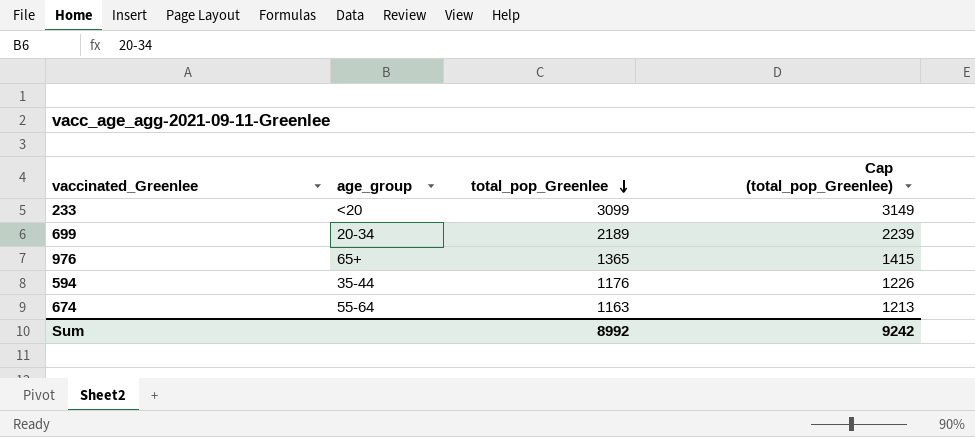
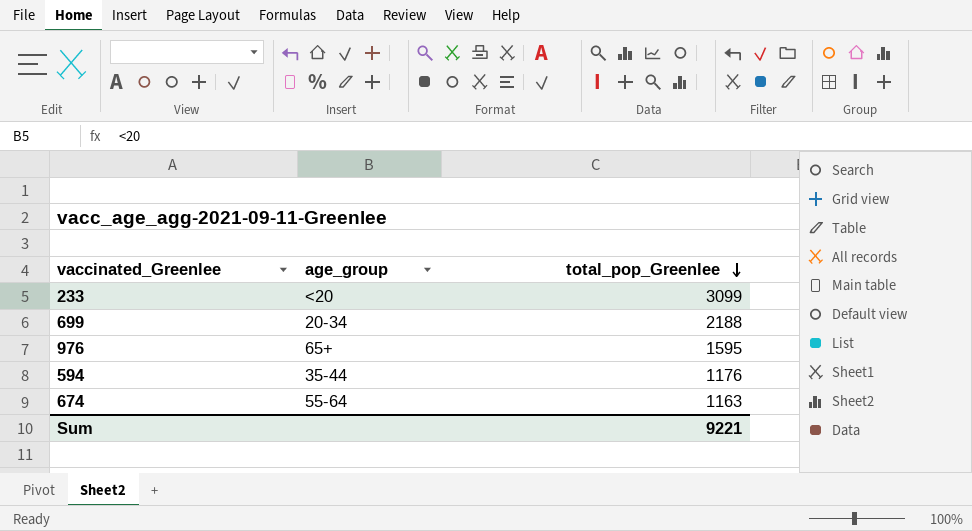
column Cap (total_pop_Greenlee) | formula: [total_pop_Greenlee] + 50 -> none
699 | total_pop_Greenlee: 2189 -> 2188
976 | total_pop_Greenlee: 1365 -> 1595
Sum | total_pop_Greenlee: 8992 -> 9221

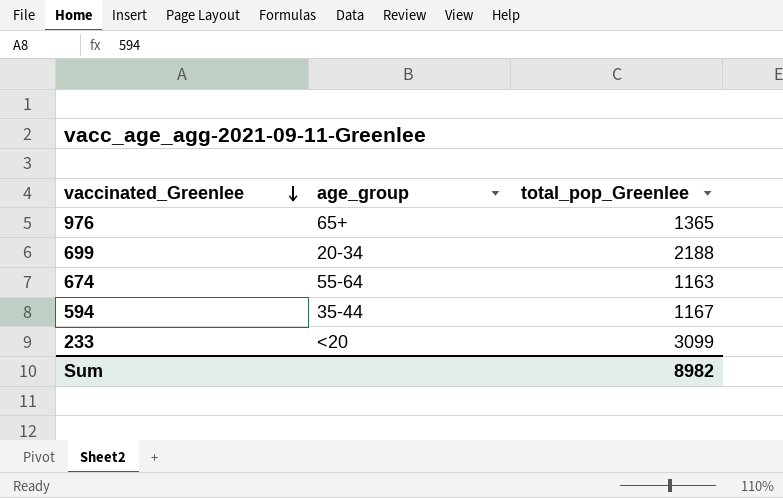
row order: total_pop_Greenlee descending -> vaccinated_Greenlee descending
976 | total_pop_Greenlee: 1595 -> 1365
594 | total_pop_Greenlee: 1176 -> 1167
Sum | total_pop_Greenlee: 9221 -> 8982

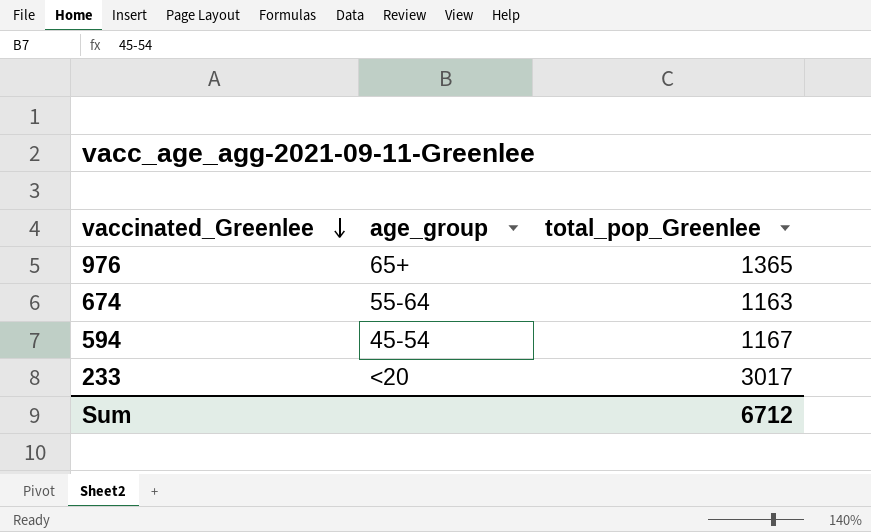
row 699: 20-34 | 2188 -> none
594 | age_group: 35-44 -> 45-54
233 | total_pop_Greenlee: 3099 -> 3017
Sum | total_pop_Greenlee: 8982 -> 6712

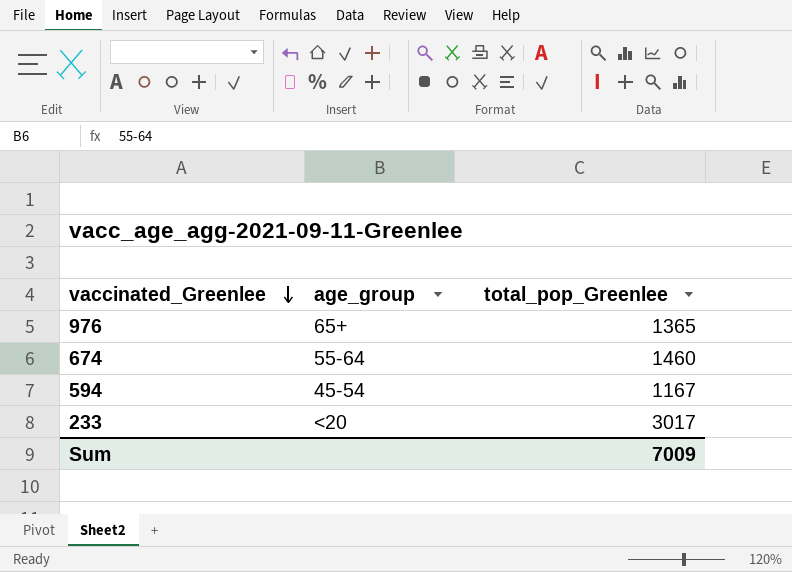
674 | total_pop_Greenlee: 1163 -> 1460
Sum | total_pop_Greenlee: 6712 -> 7009

